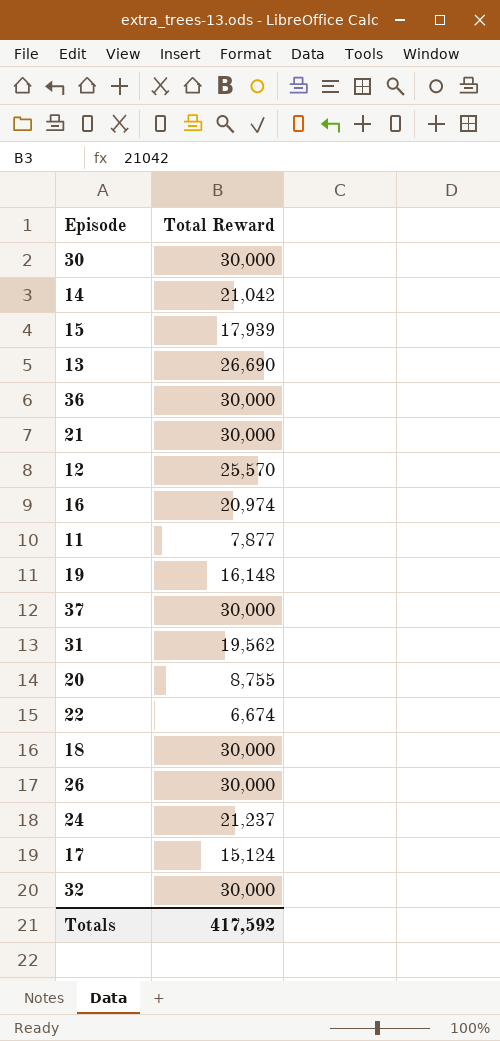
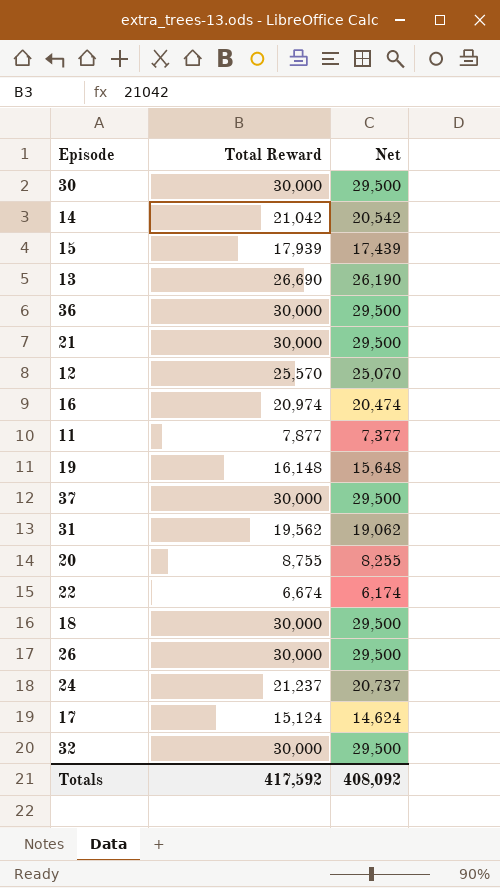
column Net | formula: none -> [Total Reward] - 500

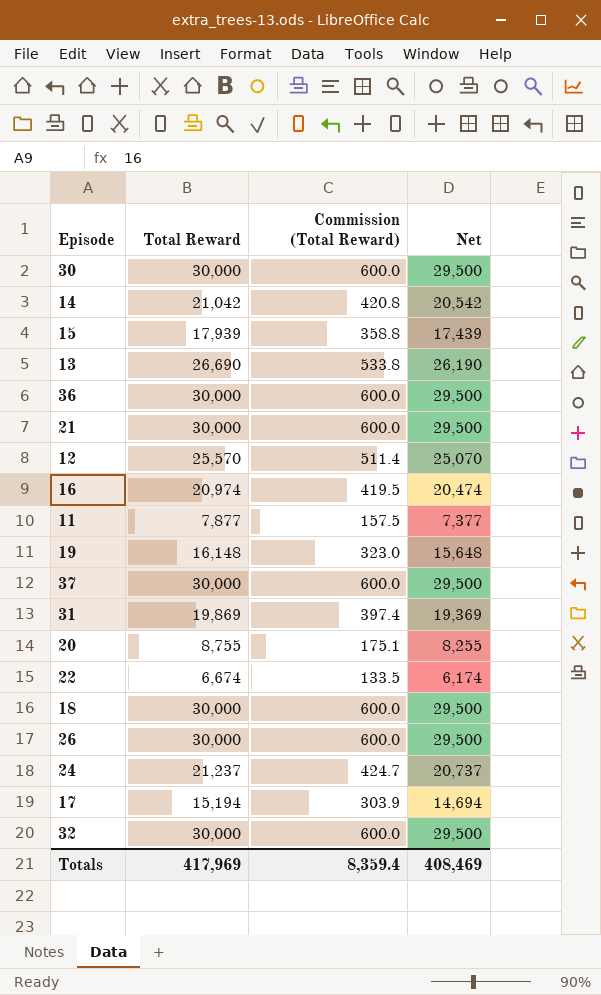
column Commission (Total Reward) | formula: none -> [Total Reward] * 0.02
31 | Total Reward: 19,562 -> 19,869
31 | Net: 19,062 -> 19,369
17 | Total Reward: 15,124 -> 15,194
17 | Net: 14,624 -> 14,694
Totals | Total Reward: 417,592 -> 417,969
Totals | Net: 408,092 -> 408,469

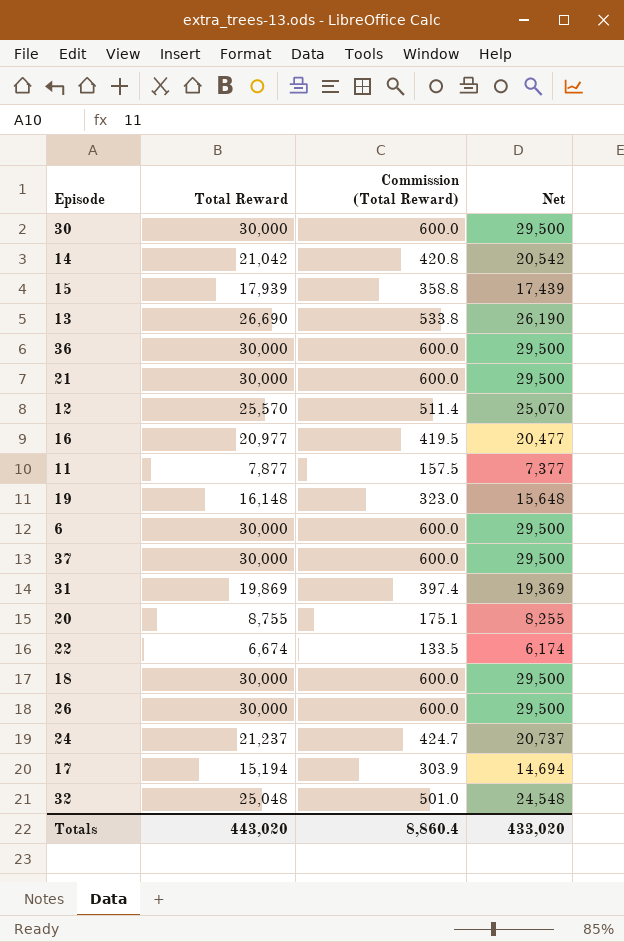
16 | Total Reward: 20,974 -> 20,977
16 | Net: 20,474 -> 20,477
row 6: none -> 30,000 | 600.0 | 29,500
32 | Total Reward: 30,000 -> 25,048
32 | Commission (Total Reward): 600.0 -> 501.0
32 | Net: 29,500 -> 24,548
Totals | Total Reward: 417,969 -> 443,020
Totals | Commission (Total Reward): 8,359.4 -> 8,860.4
Totals | Net: 408,469 -> 433,020

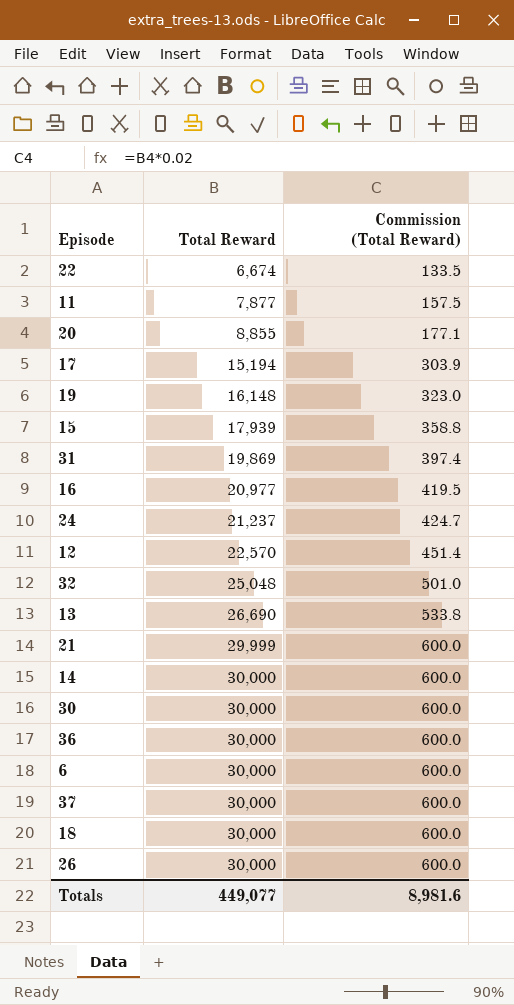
row order: none -> Total Reward ascending
column Net | formula: [Total Reward] - 500 -> none
20 | Total Reward: 8,755 -> 8,855
20 | Commission (Total Reward): 175.1 -> 177.1
12 | Total Reward: 25,570 -> 22,570
12 | Commission (Total Reward): 511.4 -> 451.4
21 | Total Reward: 30,000 -> 29,999
14 | Total Reward: 21,042 -> 30,000
14 | Commission (Total Reward): 420.8 -> 600.0
Totals | Total Reward: 443,020 -> 449,077
Totals | Commission (Total Reward): 8,860.4 -> 8,981.6

